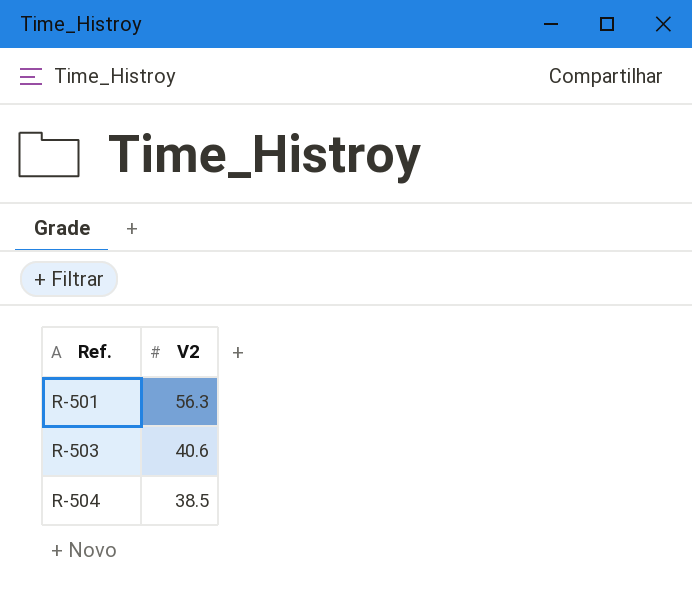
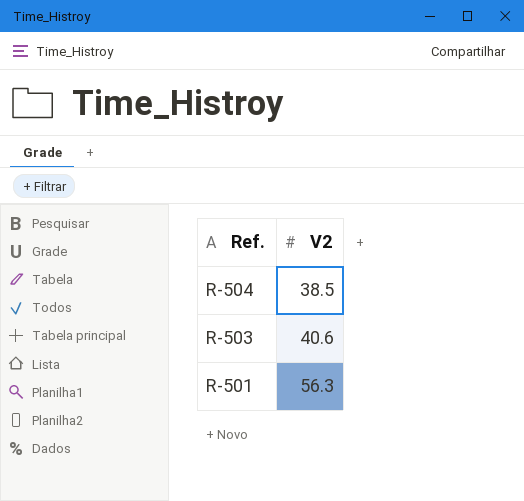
row order: Ref. ascending -> Ref. descending

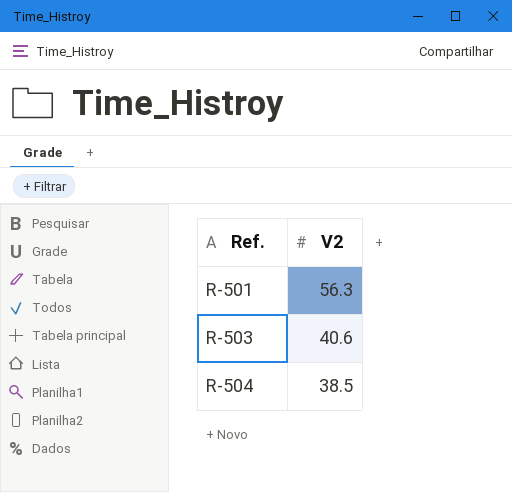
row order: Ref. descending -> Ref. ascending

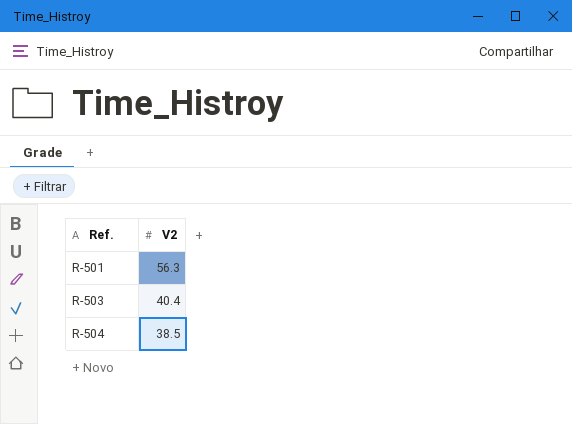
R-503 | V2: 40.6 -> 40.4

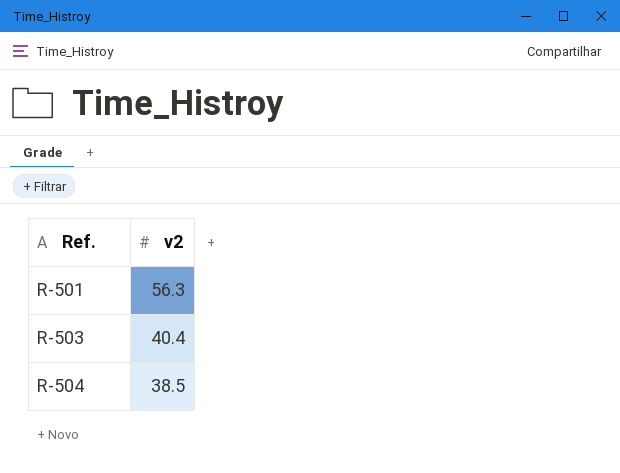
column name: V2 -> v2

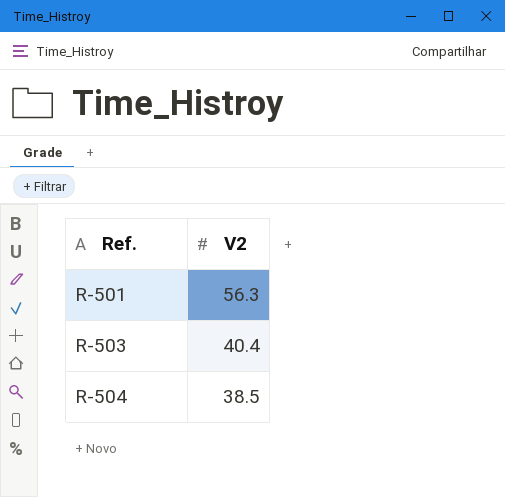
column name: v2 -> V2

